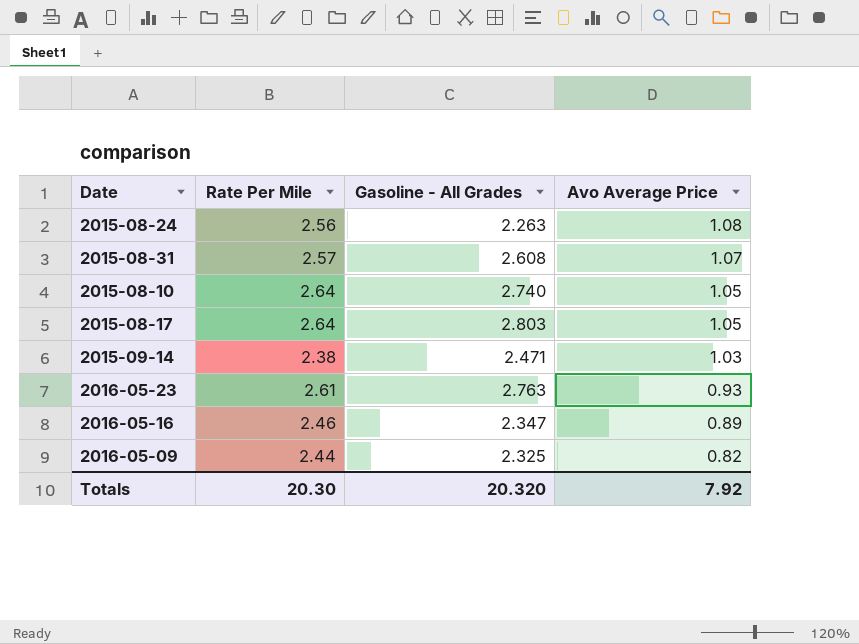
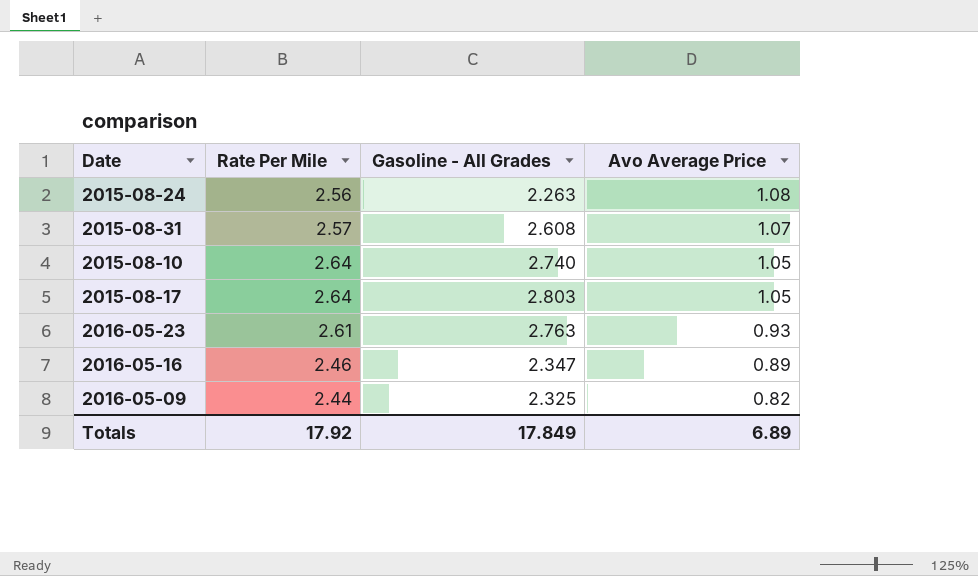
row 2015-09-14: 2.38 | 2.471 | 1.03 -> none
Totals | Rate Per Mile: 20.30 -> 17.92
Totals | Gasoline - All Grades: 20.320 -> 17.849
Totals | Avo Average Price: 7.92 -> 6.89

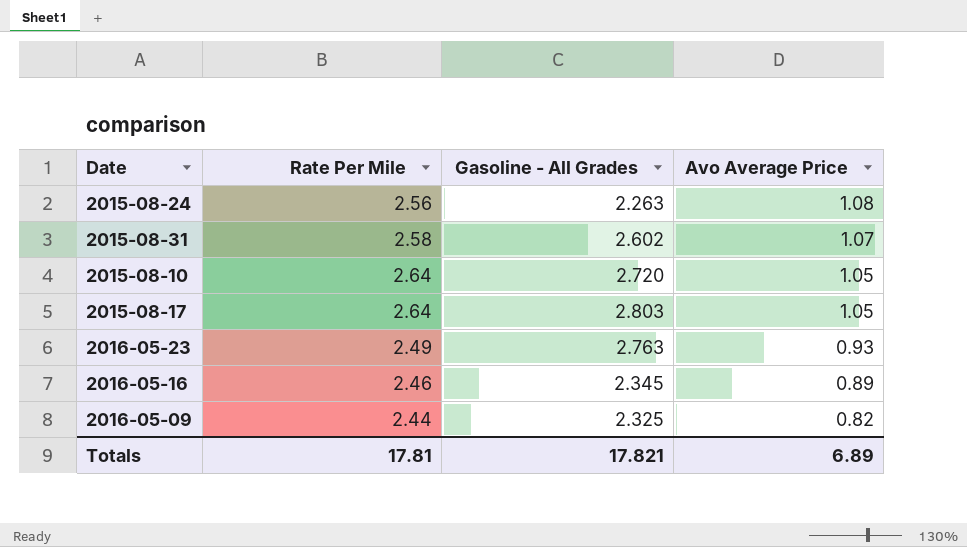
2015-08-31 | Rate Per Mile: 2.57 -> 2.58
2015-08-31 | Gasoline - All Grades: 2.608 -> 2.602
2015-08-10 | Gasoline - All Grades: 2.740 -> 2.720
2016-05-23 | Rate Per Mile: 2.61 -> 2.49
2016-05-16 | Gasoline - All Grades: 2.347 -> 2.345
Totals | Rate Per Mile: 17.92 -> 17.81
Totals | Gasoline - All Grades: 17.849 -> 17.821

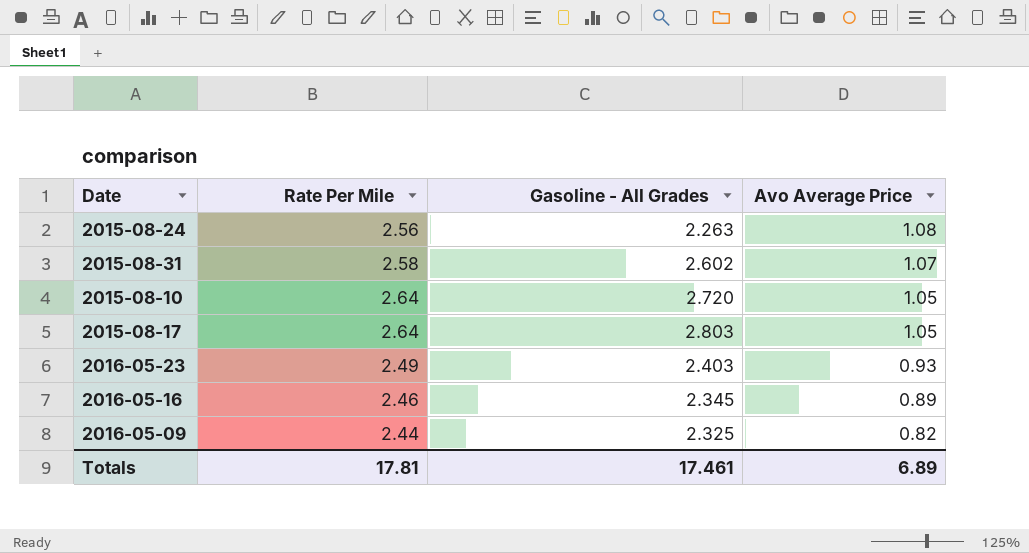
2016-05-23 | Gasoline - All Grades: 2.763 -> 2.403
Totals | Gasoline - All Grades: 17.821 -> 17.461

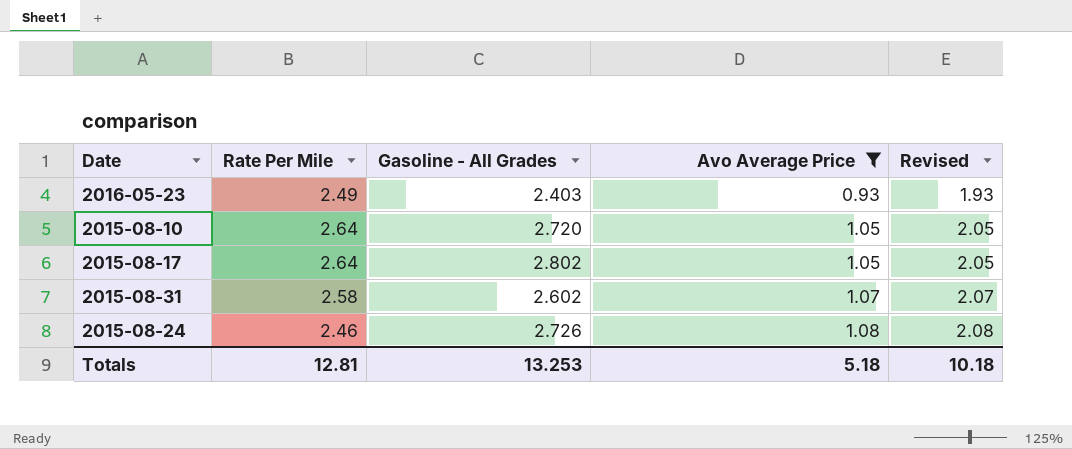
filter: none -> Avo Average Price >= 0.93
row order: Avo Average Price descending -> Avo Average Price ascending
column Revised | formula: none -> [Avo Average Price] + 1
2015-08-17 | Gasoline - All Grades: 2.803 -> 2.802
2015-08-24 | Rate Per Mile: 2.56 -> 2.46
2015-08-24 | Gasoline - All Grades: 2.263 -> 2.726
Totals | Rate Per Mile: 17.81 -> 12.81
Totals | Gasoline - All Grades: 17.461 -> 13.253
Totals | Avo Average Price: 6.89 -> 5.18

